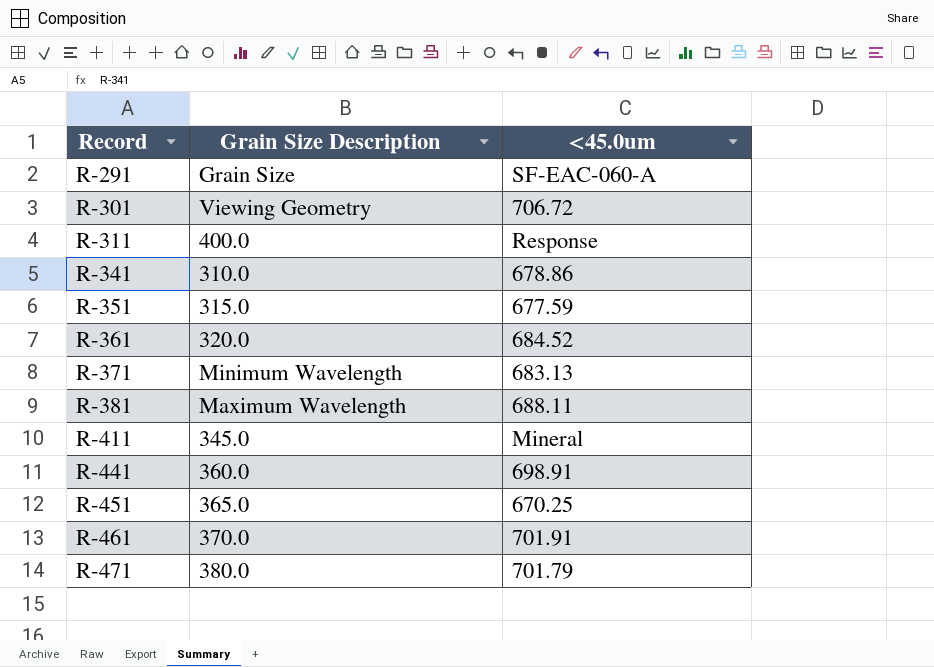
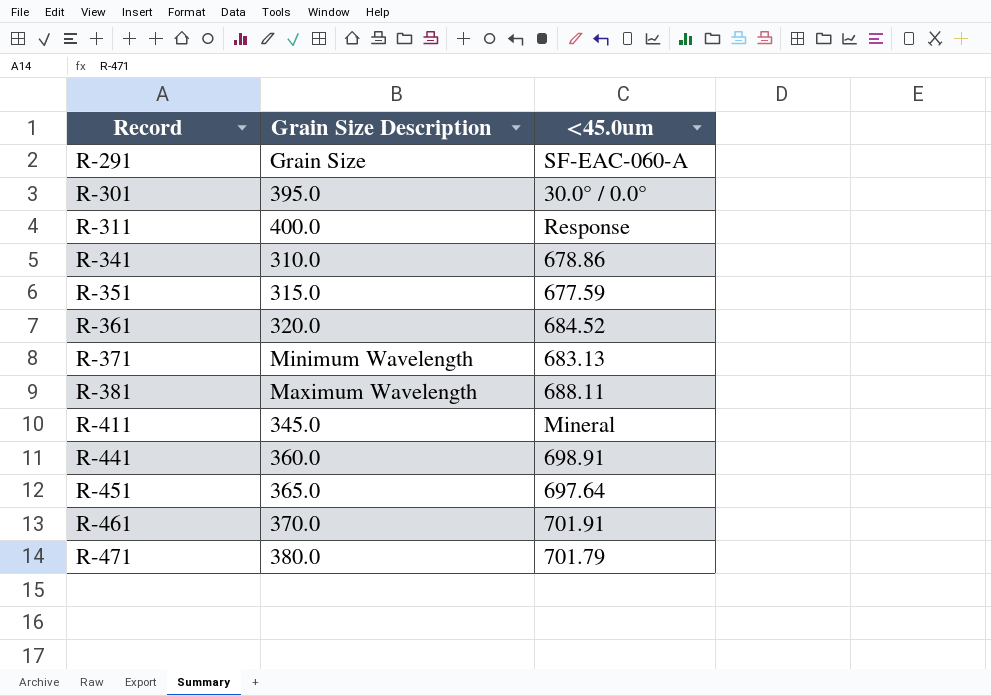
R-301 | Grain Size Description: Viewing Geometry -> 395.0
R-301 | <45.0um: 706.72 -> 30.0° / 0.0°
R-451 | <45.0um: 670.25 -> 697.64

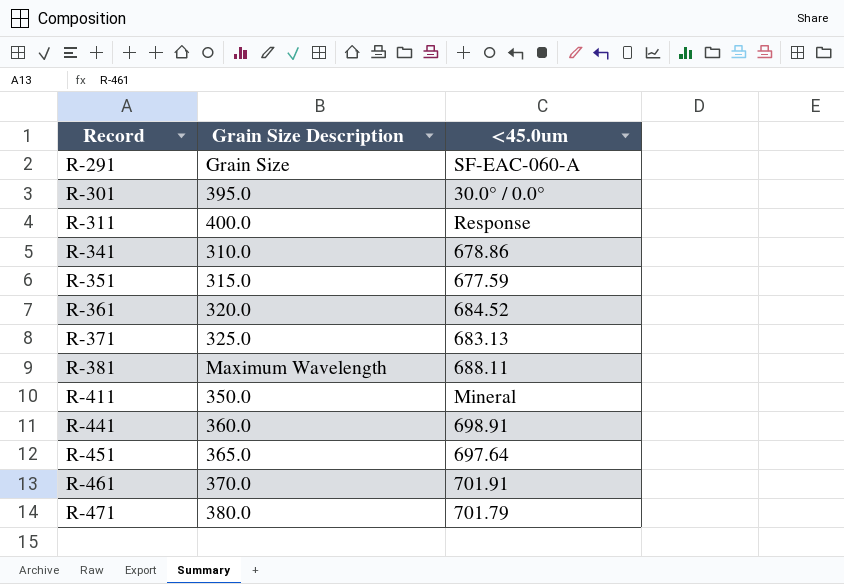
R-371 | Grain Size Description: Minimum Wavelength -> 325.0
R-411 | Grain Size Description: 345.0 -> 350.0

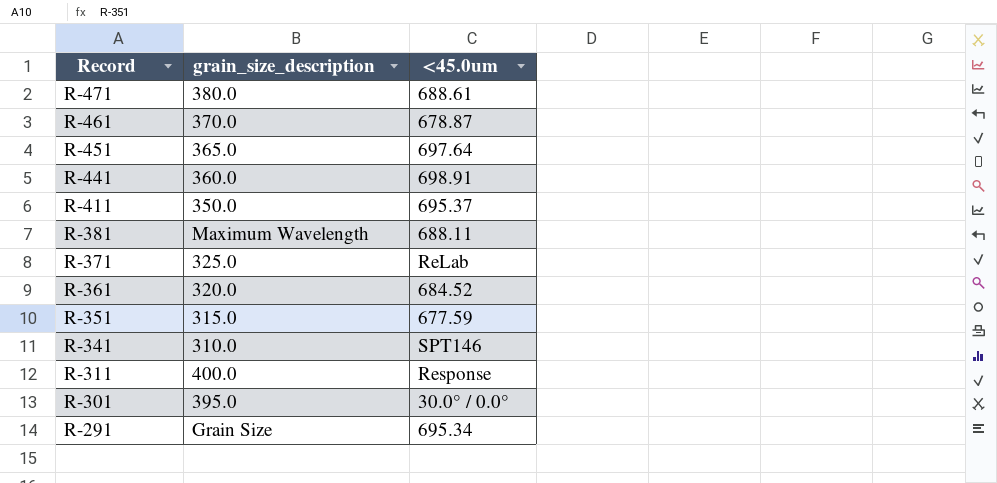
row order: Record ascending -> Record descending
column name: Grain Size Description -> grain_size_description
R-471 | <45.0um: 701.79 -> 688.61
R-461 | <45.0um: 701.91 -> 678.87
R-411 | <45.0um: Mineral -> 695.37
R-371 | <45.0um: 683.13 -> ReLab
R-341 | <45.0um: 678.86 -> SPT146
R-291 | <45.0um: SF-EAC-060-A -> 695.34

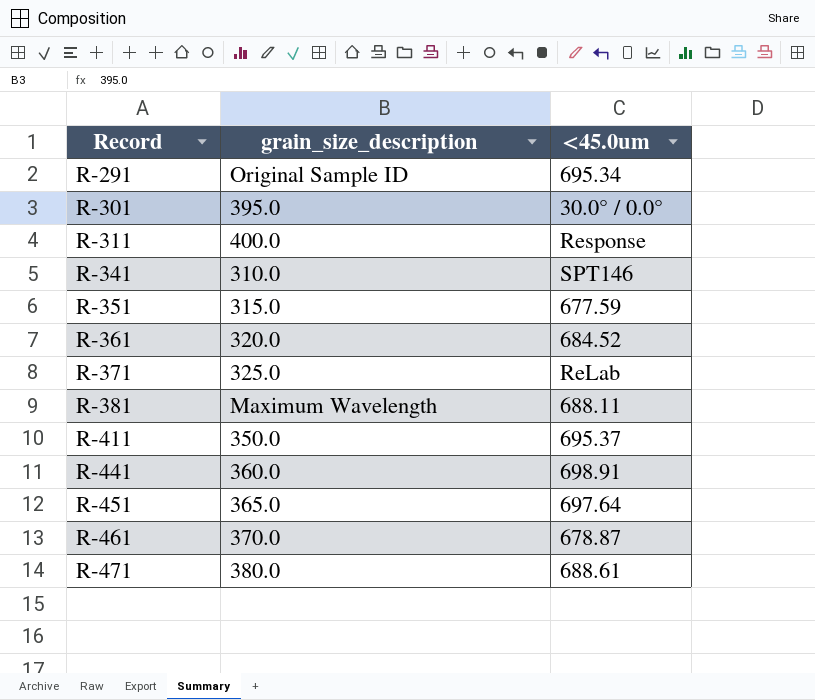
row order: Record descending -> Record ascending
R-291 | grain_size_description: Grain Size -> Original Sample ID

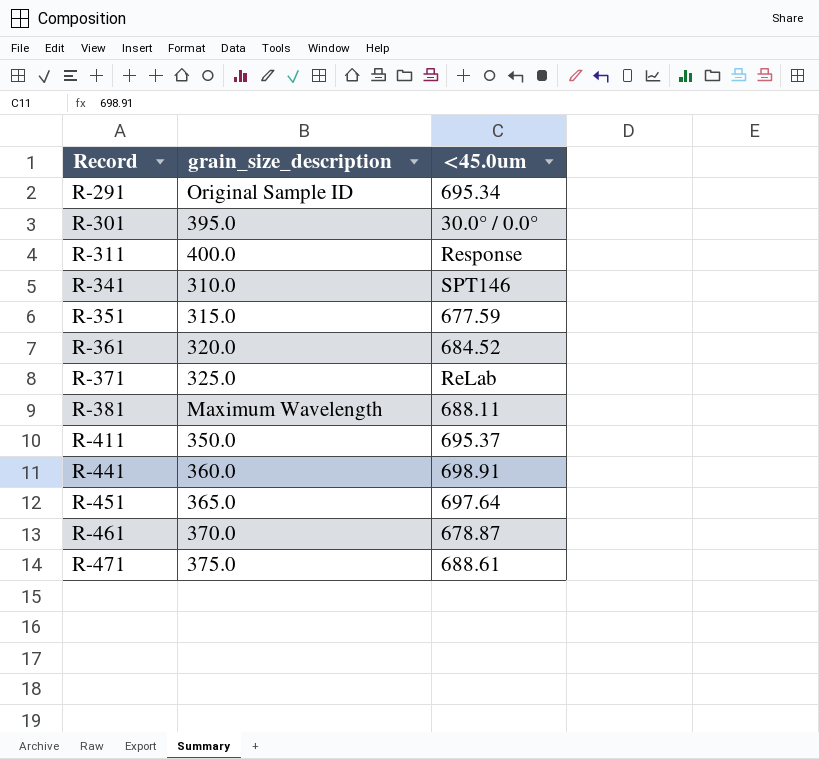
R-471 | grain_size_description: 380.0 -> 375.0

